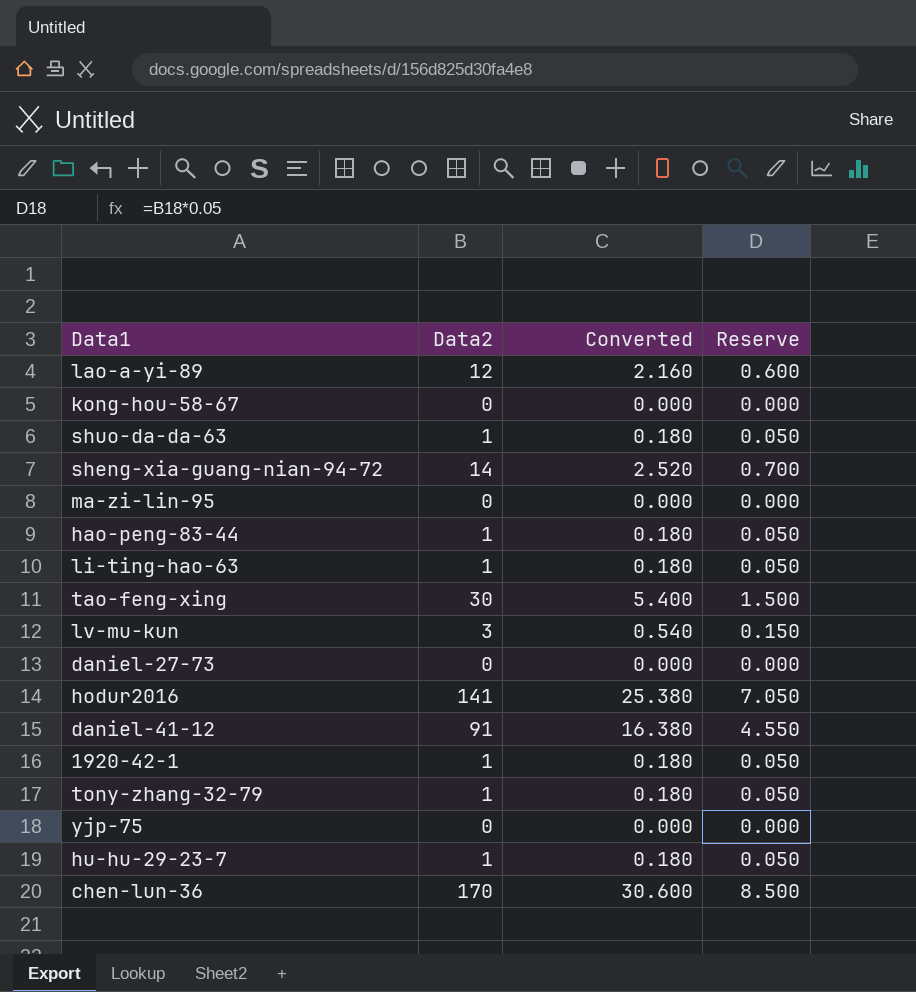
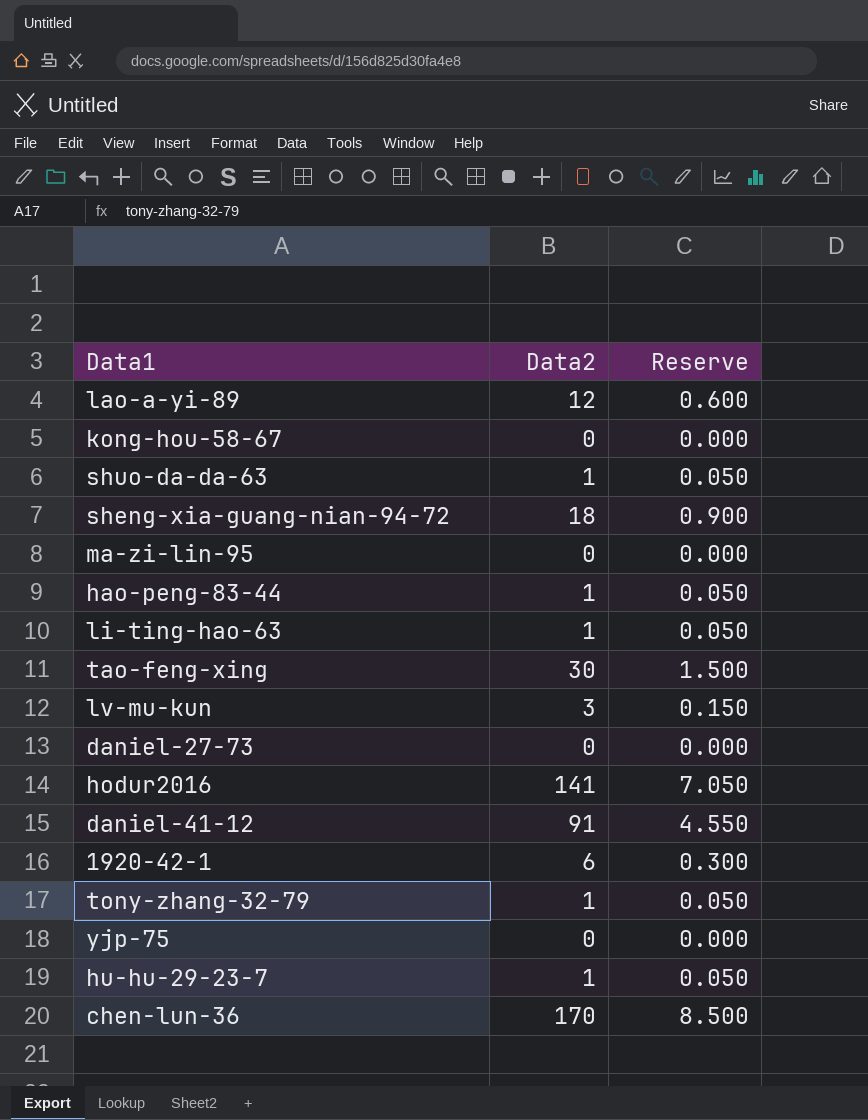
column Converted | formula: [Data2] * 0.18 -> none
sheng-xia-guang-nian-94-72 | Data2: 14 -> 18
sheng-xia-guang-nian-94-72 | Reserve: 0.700 -> 0.900
1920-42-1 | Data2: 1 -> 6
1920-42-1 | Reserve: 0.050 -> 0.300

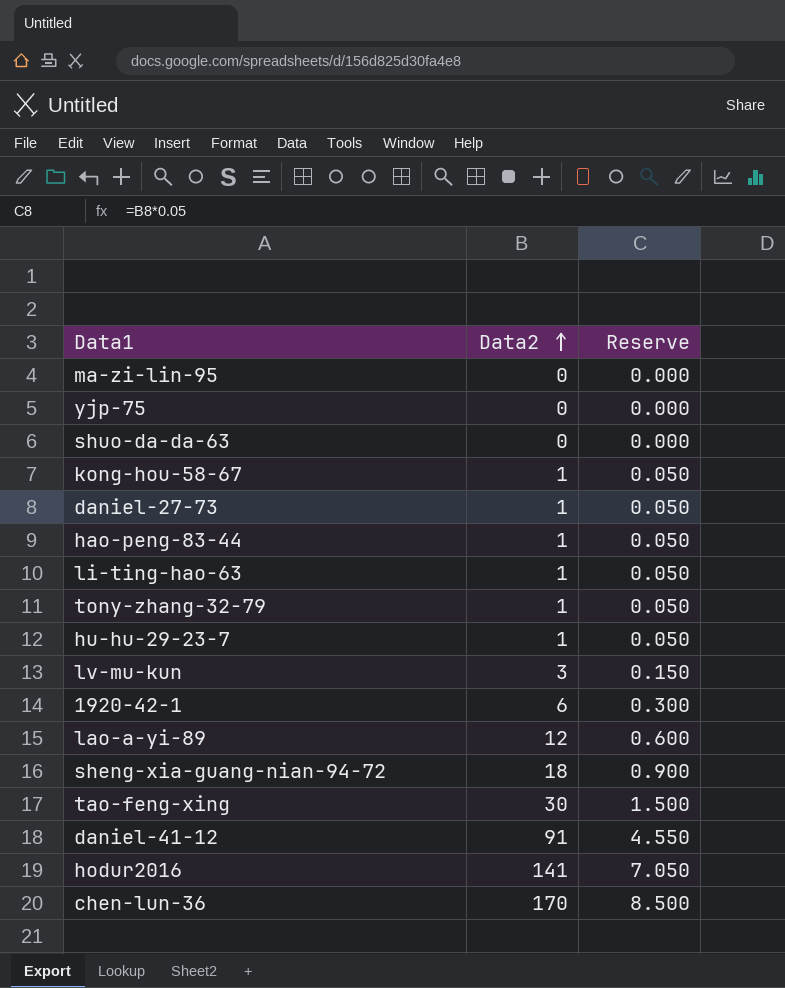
row order: none -> Data2 ascending
shuo-da-da-63 | Data2: 1 -> 0
shuo-da-da-63 | Reserve: 0.050 -> 0.000
kong-hou-58-67 | Data2: 0 -> 1
kong-hou-58-67 | Reserve: 0.000 -> 0.050
daniel-27-73 | Data2: 0 -> 1
daniel-27-73 | Reserve: 0.000 -> 0.050

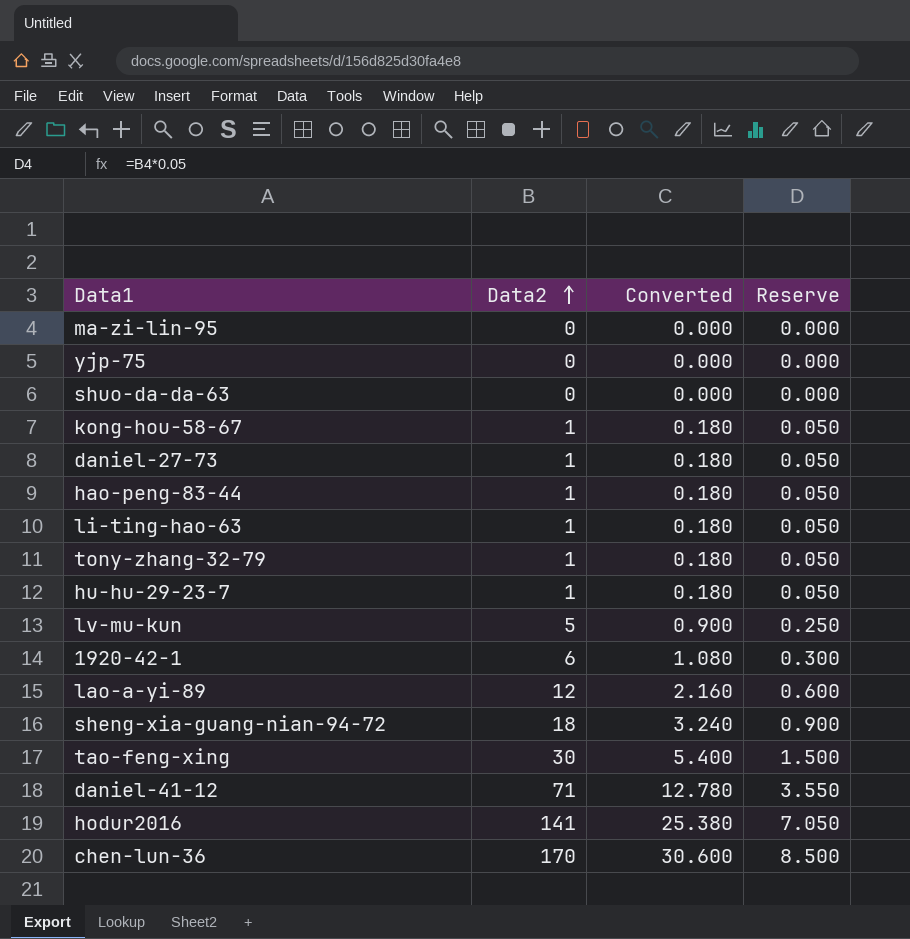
column Converted | formula: none -> [Data2] * 0.18
lv-mu-kun | Data2: 3 -> 5
lv-mu-kun | Reserve: 0.150 -> 0.250
daniel-41-12 | Data2: 91 -> 71
daniel-41-12 | Reserve: 4.550 -> 3.550

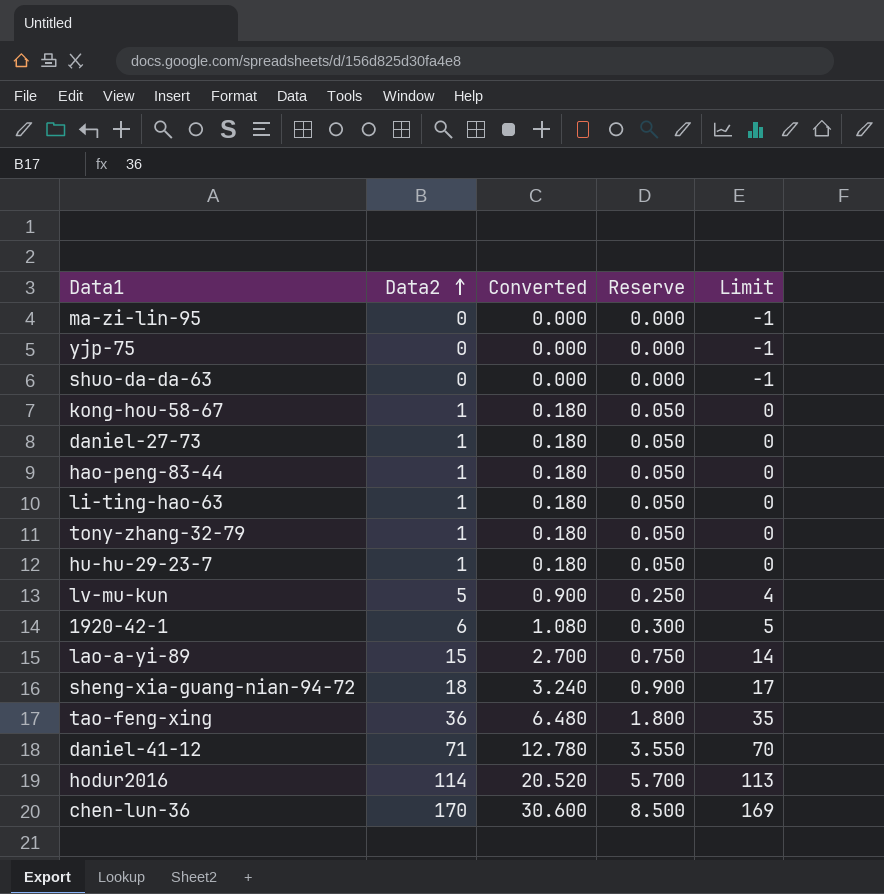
column Limit | formula: none -> [Data2] - 1
lao-a-yi-89 | Data2: 12 -> 15
lao-a-yi-89 | Converted: 2.160 -> 2.700
lao-a-yi-89 | Reserve: 0.600 -> 0.750
tao-feng-xing | Data2: 30 -> 36
tao-feng-xing | Converted: 5.400 -> 6.480
tao-feng-xing | Reserve: 1.500 -> 1.800
hodur2016 | Data2: 141 -> 114
hodur2016 | Converted: 25.380 -> 20.520
hodur2016 | Reserve: 7.050 -> 5.700

